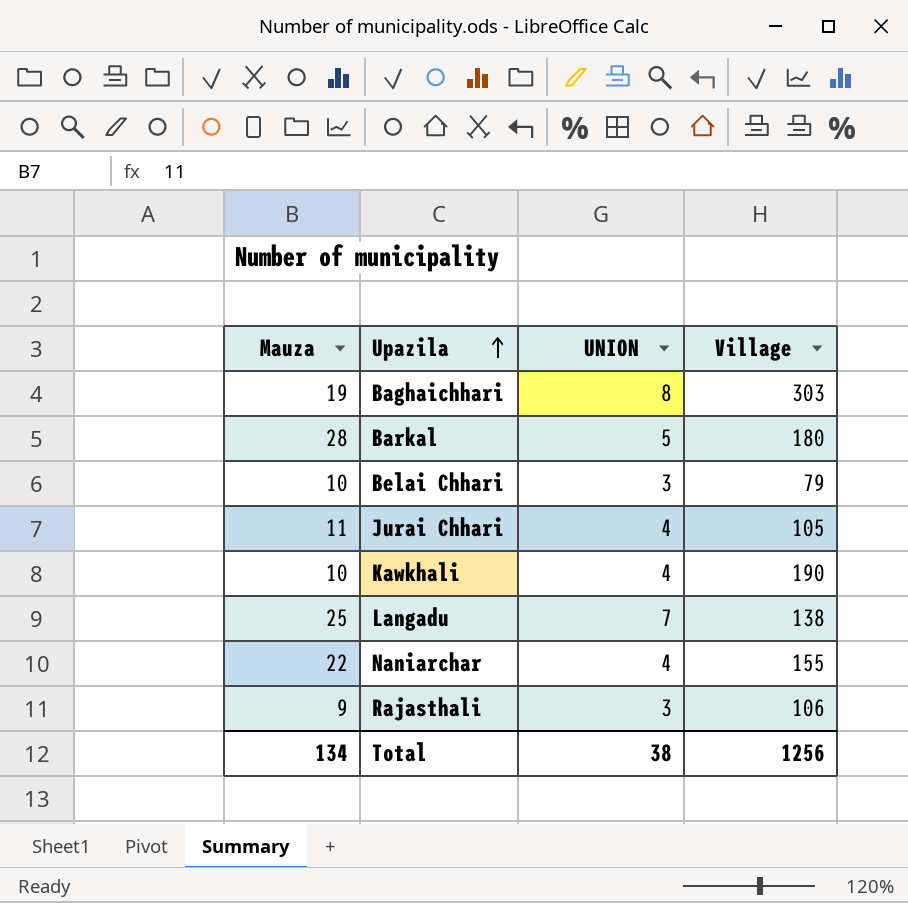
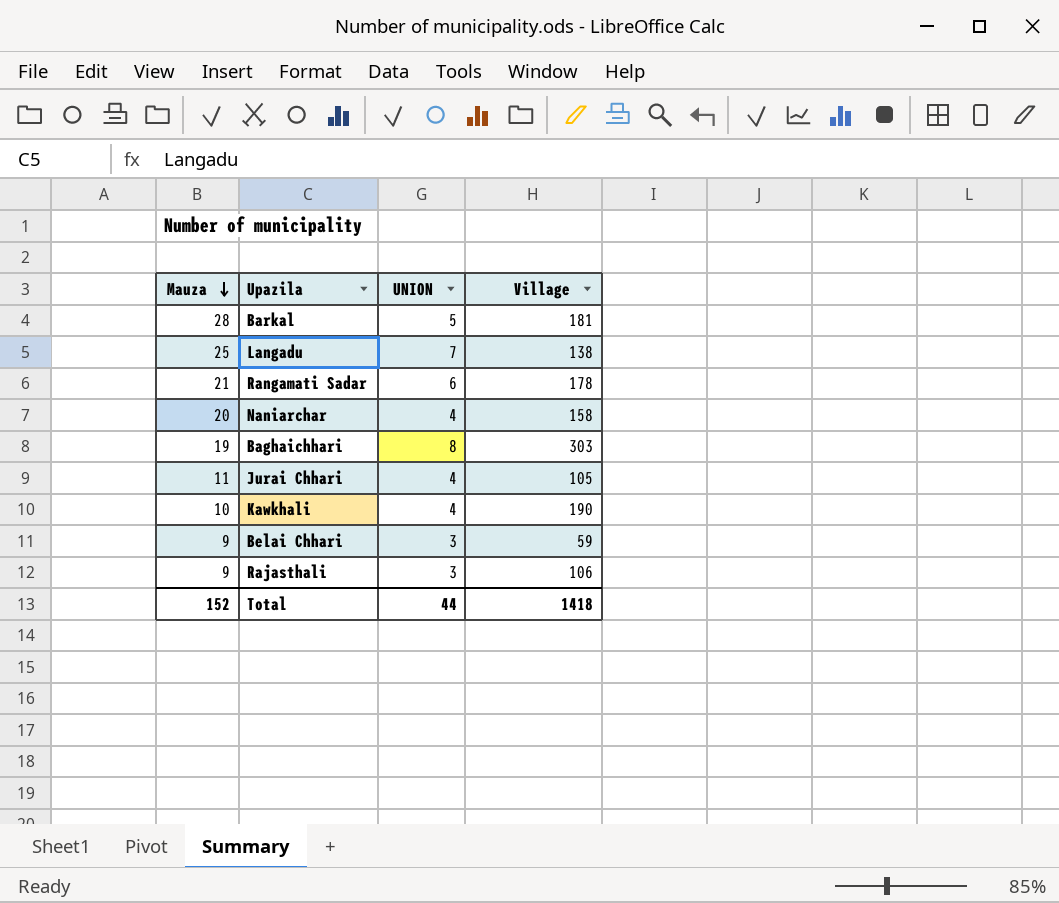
row order: Upazila ascending -> Mauza descending
Barkal | Village: 180 -> 181
row Rangamati Sadar: none -> 21 | 6 | 178
Naniarchar | Mauza: 22 -> 20
Naniarchar | Village: 155 -> 158
Belai Chhari | Mauza: 10 -> 9
Belai Chhari | Village: 79 -> 59
Total | Mauza: 134 -> 152
Total | UNION: 38 -> 44
Total | Village: 1256 -> 1418

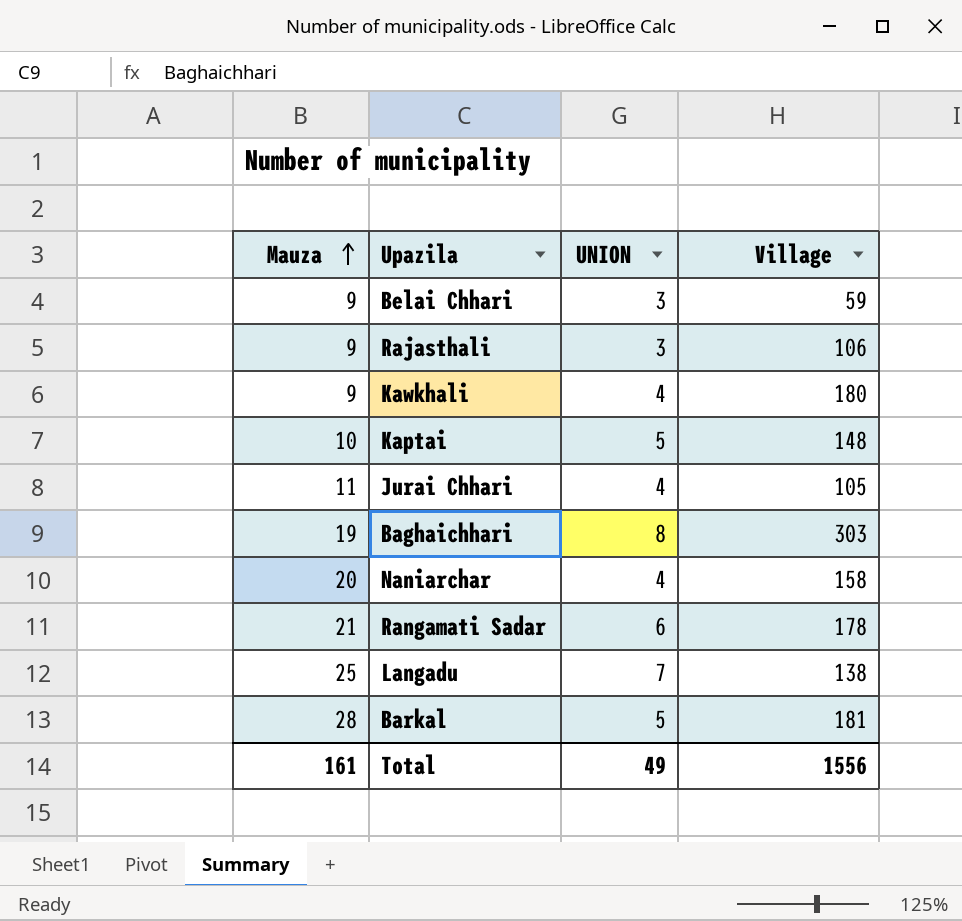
row order: Mauza descending -> Mauza ascending
Kawkhali | Mauza: 10 -> 9
Kawkhali | Village: 190 -> 180
row Kaptai: none -> 10 | 5 | 148
Total | Mauza: 152 -> 161
Total | UNION: 44 -> 49
Total | Village: 1418 -> 1556

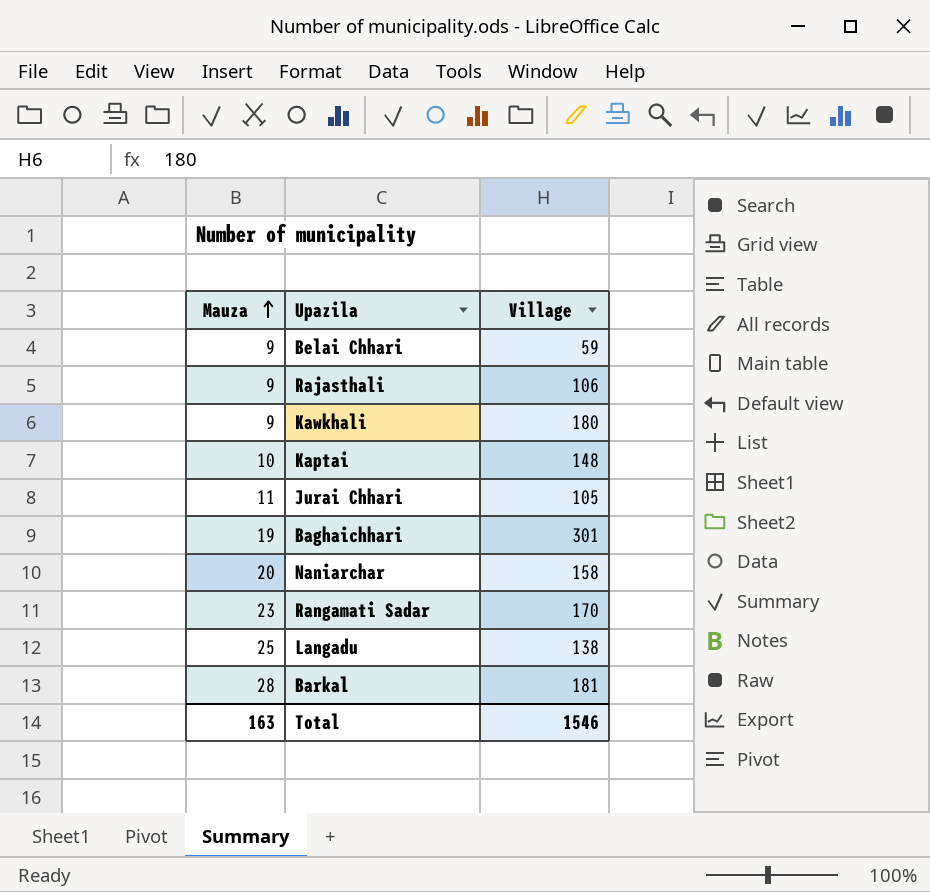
column UNION | position: 3 -> none
Baghaichhari | Village: 303 -> 301
Rangamati Sadar | Mauza: 21 -> 23
Rangamati Sadar | Village: 178 -> 170
Total | Mauza: 161 -> 163
Total | Village: 1556 -> 1546

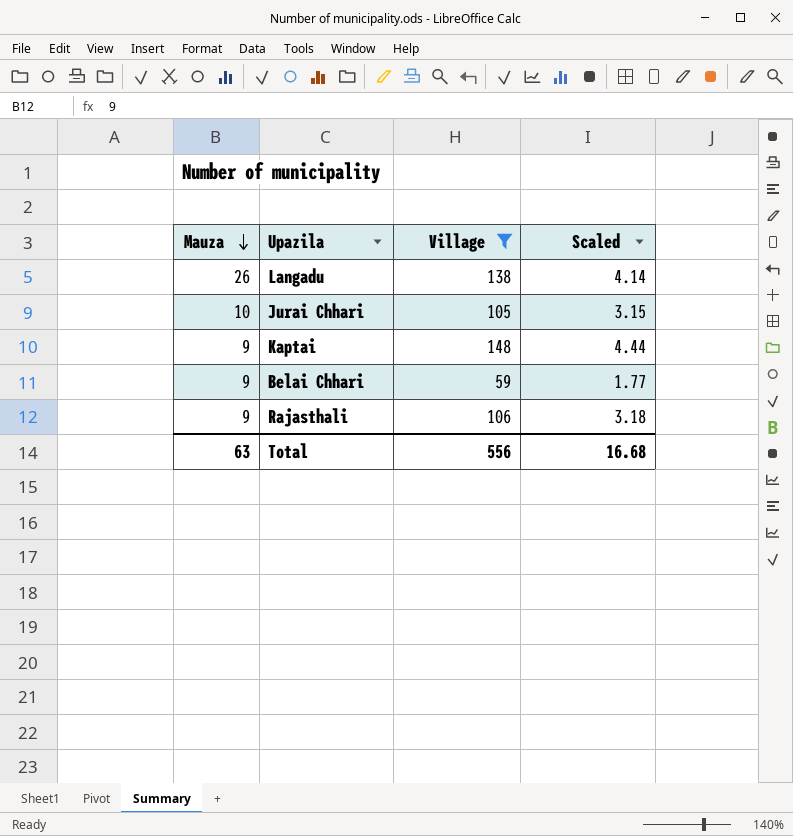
filter: none -> Village <= 148
row order: Mauza ascending -> Mauza descending
column Scaled | formula: none -> [Village] * 0.03
Langadu | Mauza: 25 -> 26
Jurai Chhari | Mauza: 11 -> 10
Kaptai | Mauza: 10 -> 9
Total | Mauza: 163 -> 63
Total | Village: 1546 -> 556

